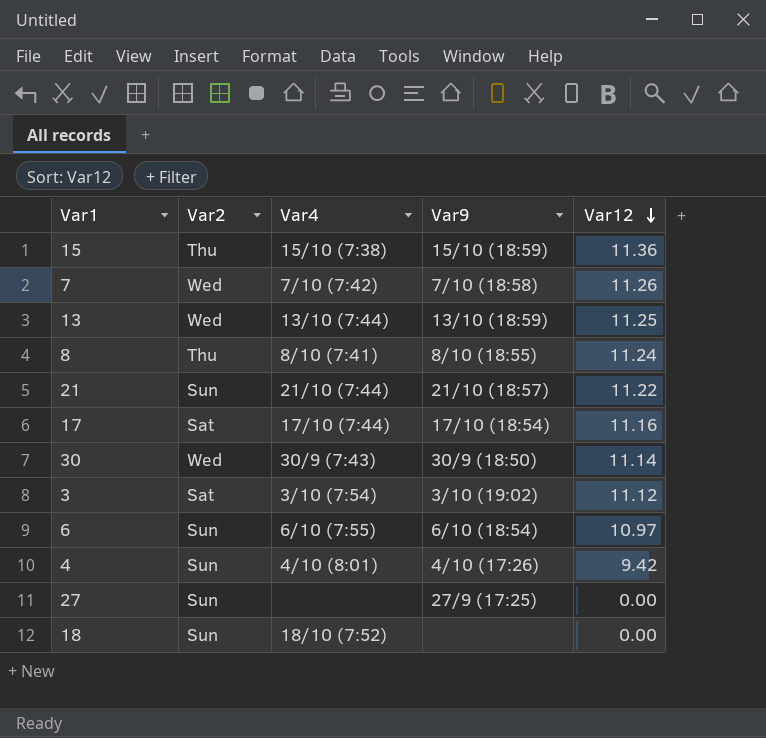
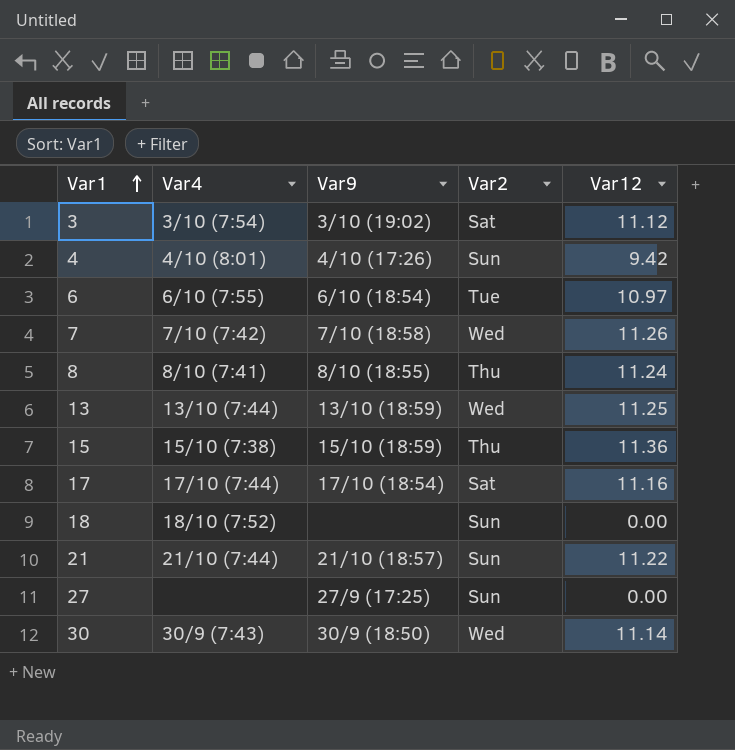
row order: Var12 descending -> Var1 ascending
column Var2 | position: 2 -> 4
6 | Var2: Sun -> Tue

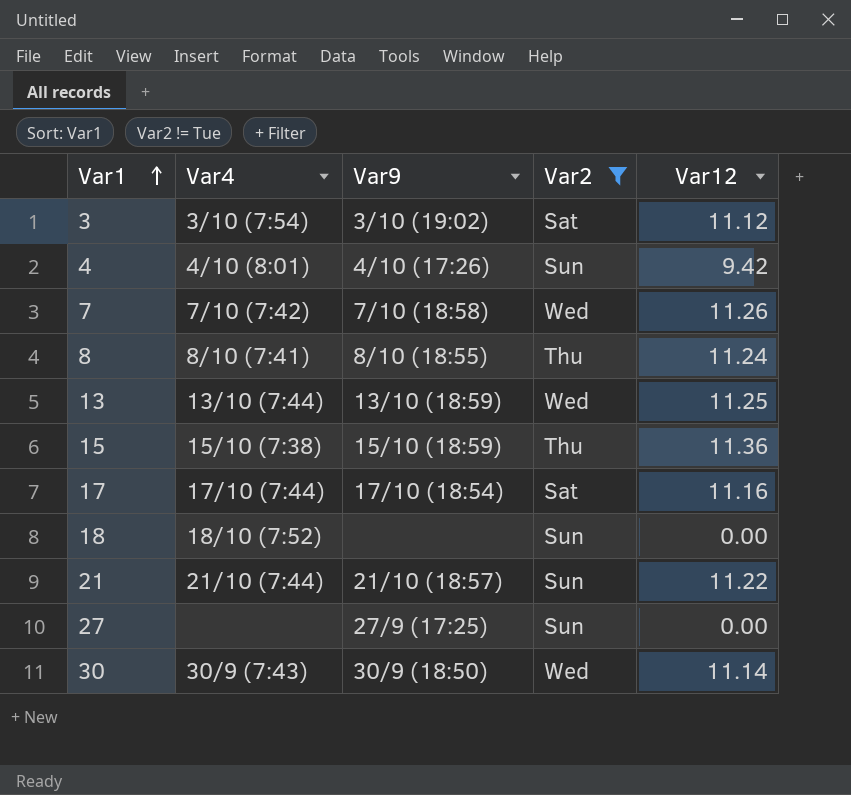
filter: none -> Var2 != Tue

